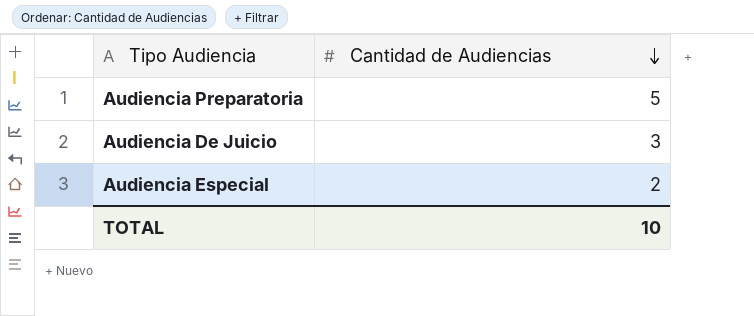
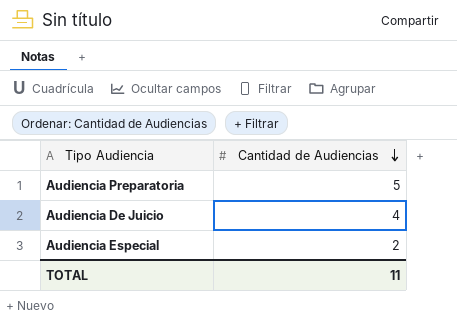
Audiencia De Juicio | Cantidad de Audiencias: 3 -> 4
TOTAL | Cantidad de Audiencias: 10 -> 11

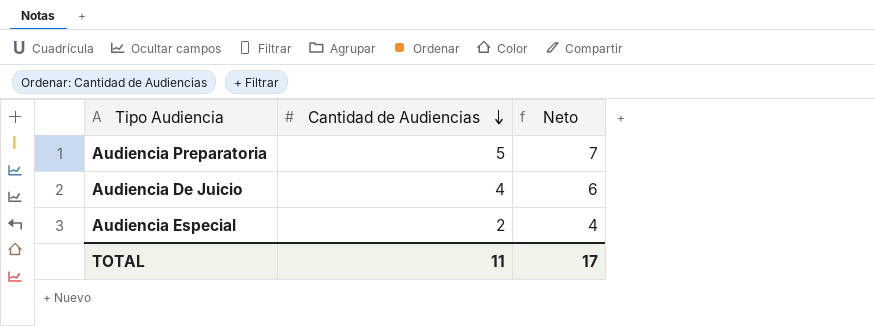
column Neto | formula: none -> [Cantidad de Audiencias] + 2

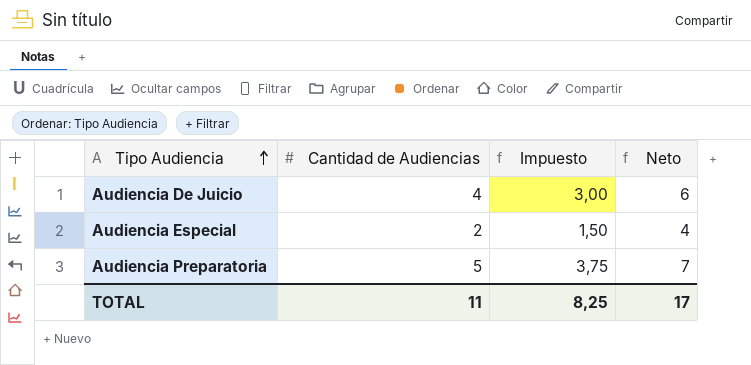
row order: Cantidad de Audiencias descending -> Tipo Audiencia ascending
column Impuesto | formula: none -> [Cantidad de Audiencias] * 0,75

